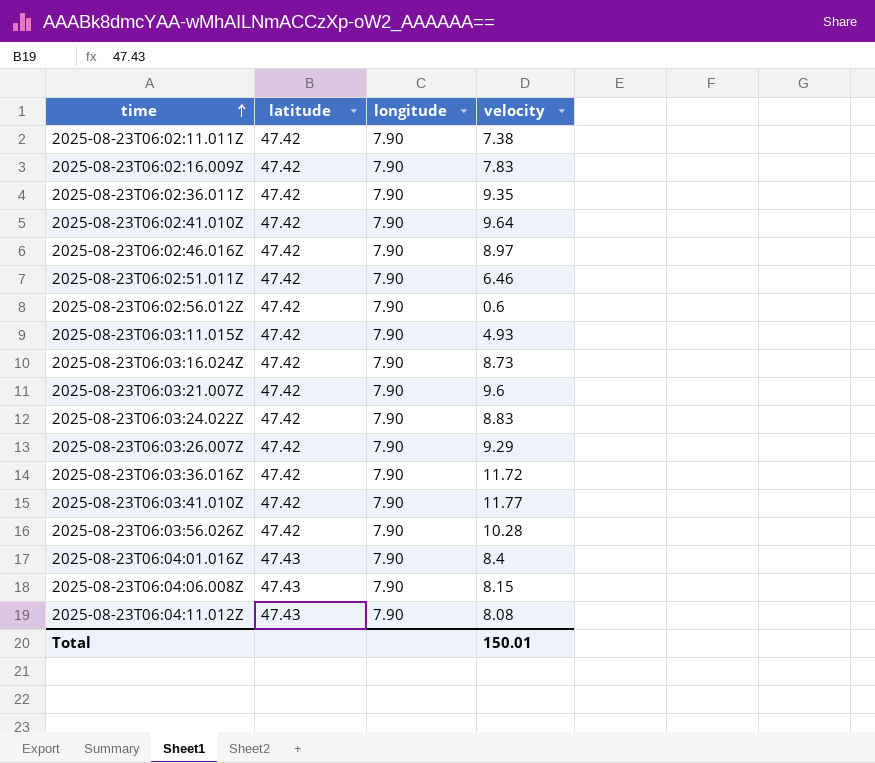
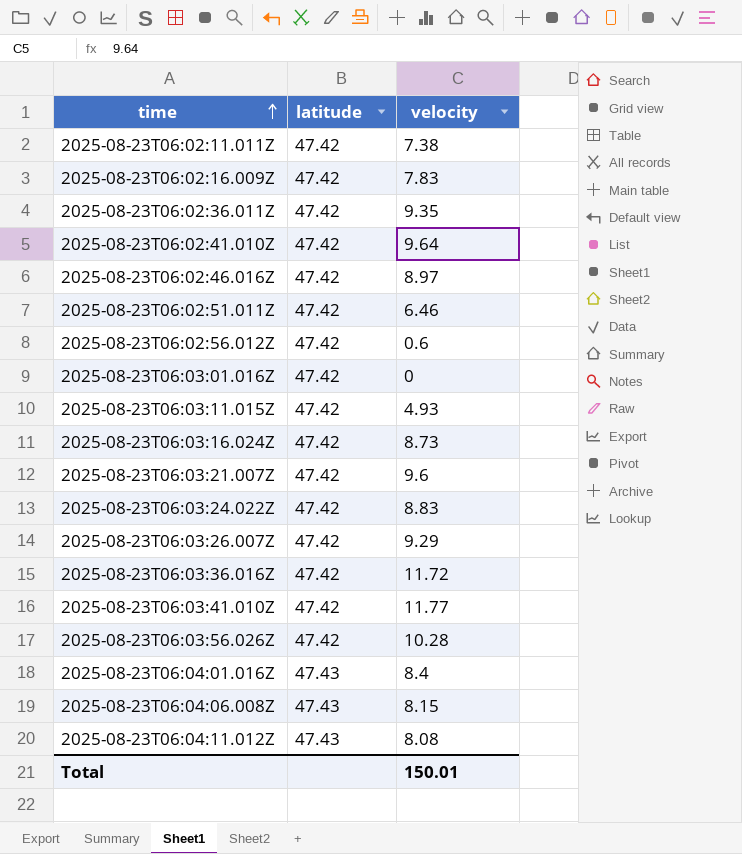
column longitude | position: 3 -> none
row 2025-08-23T06:03:01.016Z: none -> 47.42 | 0

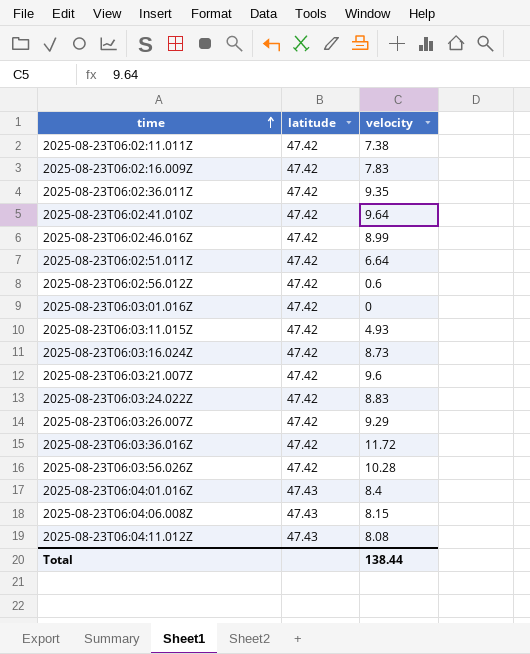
row 2025-08-23T06:03:41.010Z: 47.42 | 11.77 -> none
2025-08-23T06:02:46.016Z | velocity: 8.97 -> 8.99
2025-08-23T06:02:51.011Z | velocity: 6.46 -> 6.64
Total | velocity: 150.01 -> 138.44

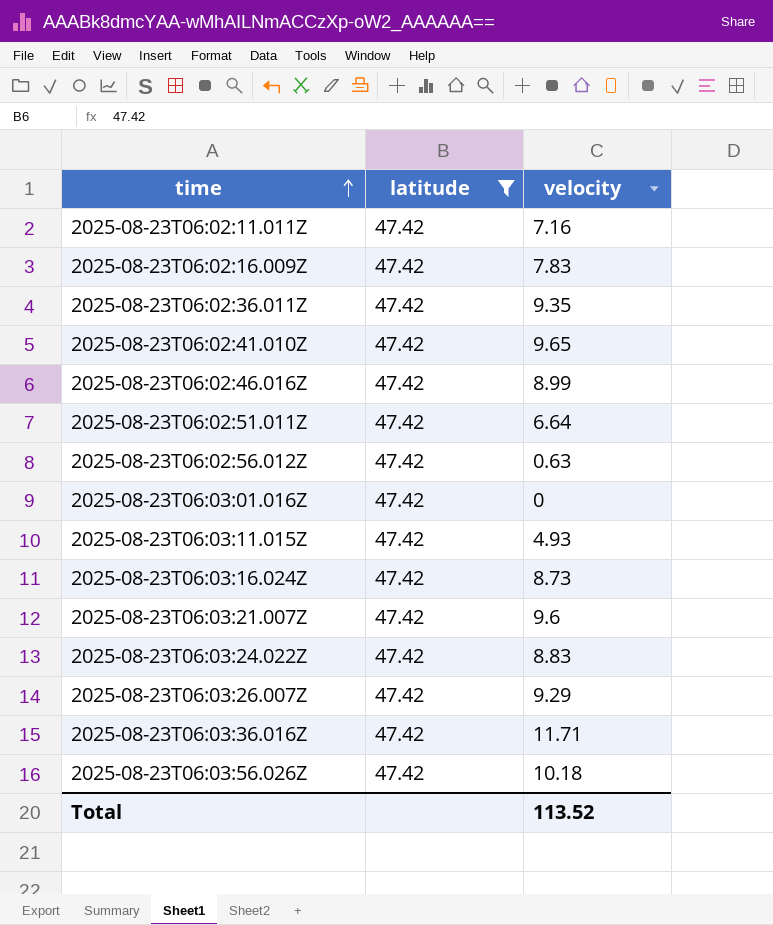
filter: none -> latitude = 47.42
2025-08-23T06:02:11.011Z | velocity: 7.38 -> 7.16
2025-08-23T06:02:41.010Z | velocity: 9.64 -> 9.65
2025-08-23T06:02:56.012Z | velocity: 0.6 -> 0.63
2025-08-23T06:03:36.016Z | velocity: 11.72 -> 11.71
2025-08-23T06:03:56.026Z | velocity: 10.28 -> 10.18
Total | velocity: 138.44 -> 113.52

